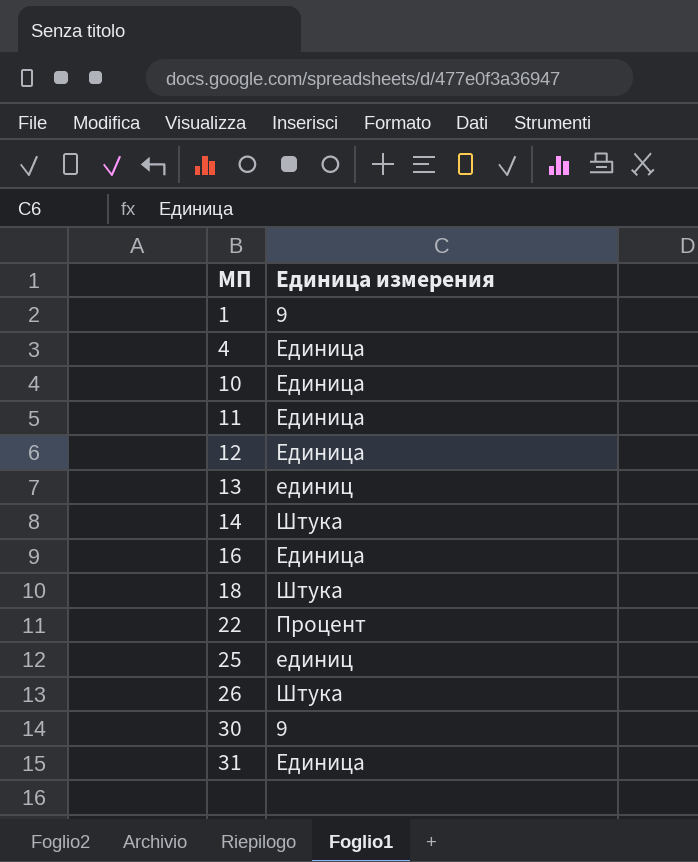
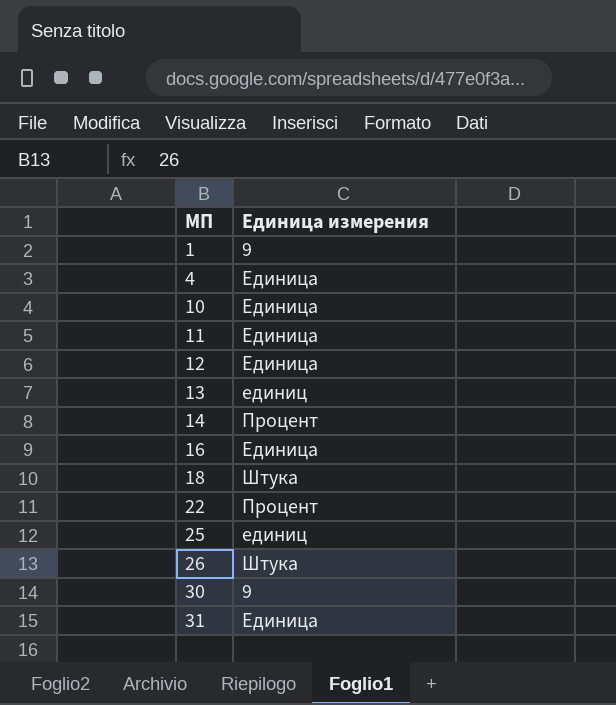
14 | Единица измерения: Штука -> Процент

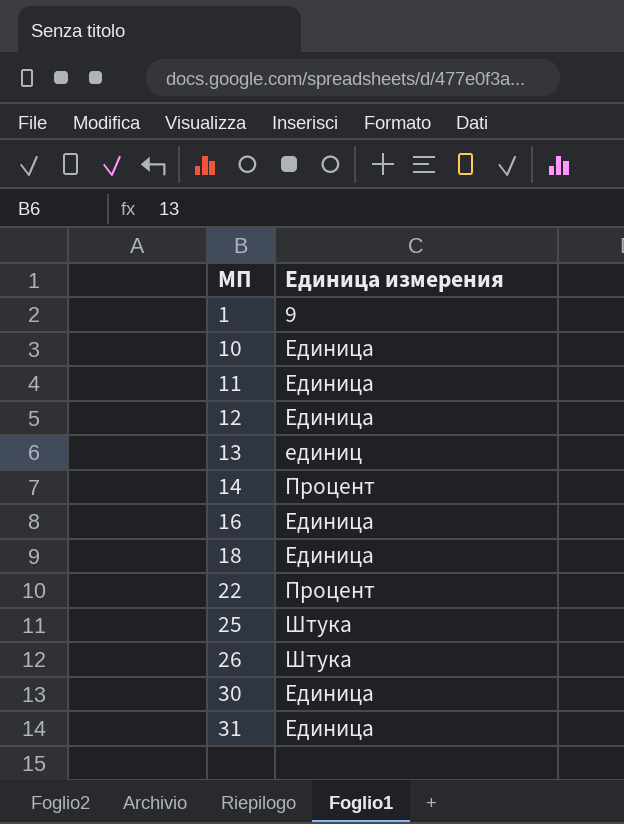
row 4: Единица -> none
18 | Единица измерения: Штука -> Единица
25 | Единица измерения: единиц -> Штука
30 | Единица измерения: 9 -> Единица

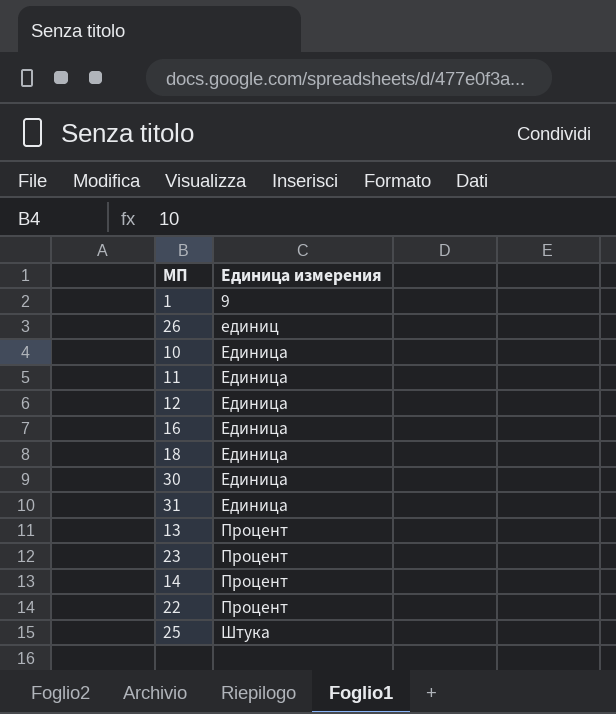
row order: МП ascending -> Единица измерения ascending
26 | Единица измерения: Штука -> единиц
13 | Единица измерения: единиц -> Процент
row 23: none -> Процент

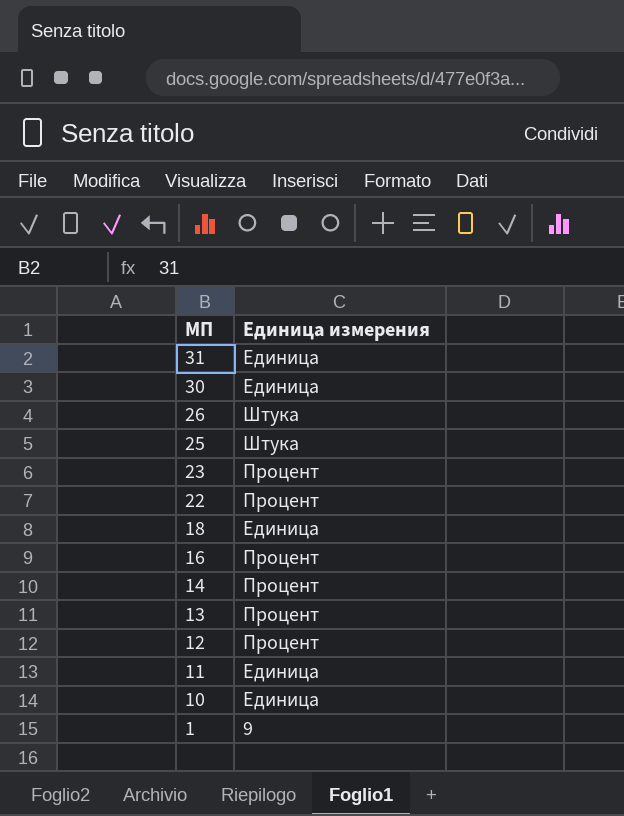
row order: Единица измерения ascending -> МП descending
26 | Единица измерения: единиц -> Штука
16 | Единица измерения: Единица -> Процент
12 | Единица измерения: Единица -> Процент

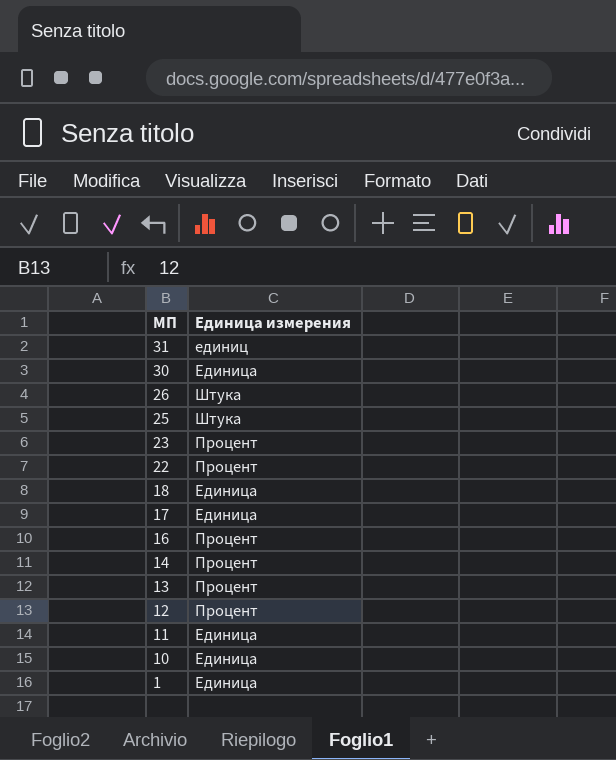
31 | Единица измерения: Единица -> единиц
row 17: none -> Единица
1 | Единица измерения: 9 -> Единица

